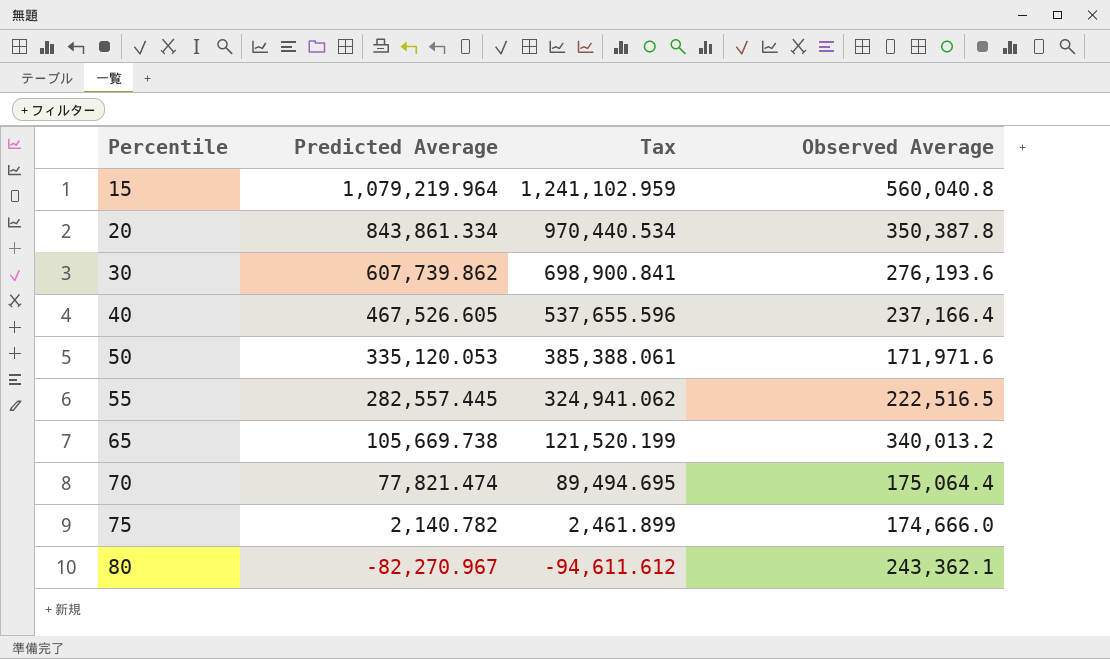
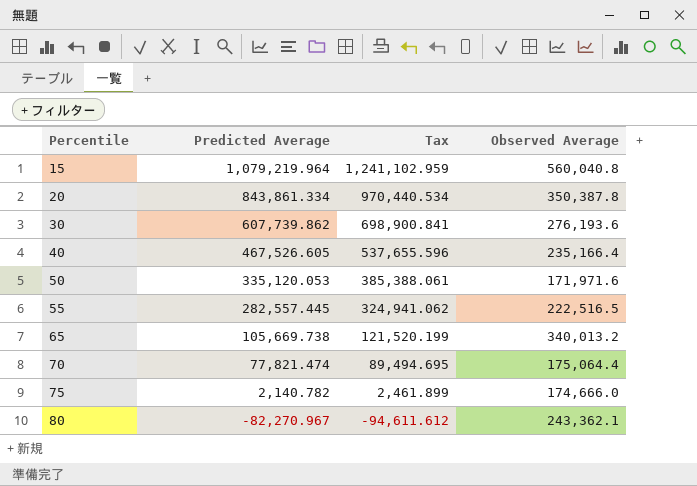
40 | Observed Average: 237,166.4 -> 235,166.4

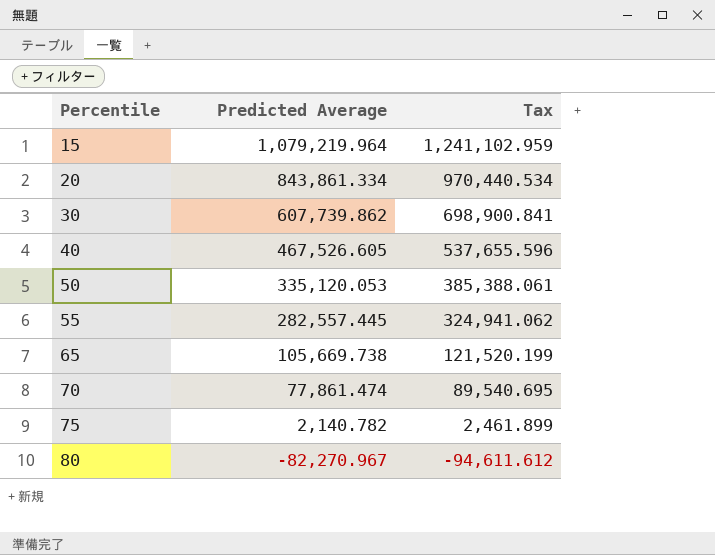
column Observed Average | position: 4 -> none
70 | Predicted Average: 77,821.474 -> 77,861.474
70 | Tax: 89,494.695 -> 89,540.695

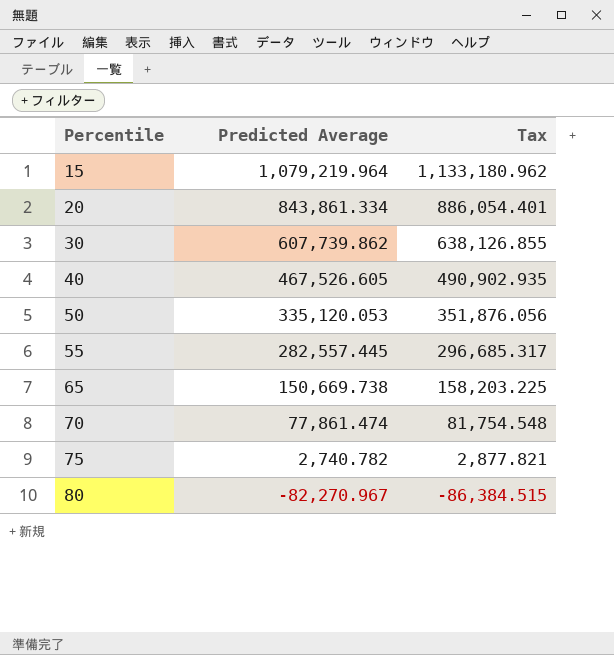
column Tax | formula: [Predicted Average] * 1.15 -> [Predicted Average] * 1.05
65 | Predicted Average: 105,669.738 -> 150,669.738
75 | Predicted Average: 2,140.782 -> 2,740.782

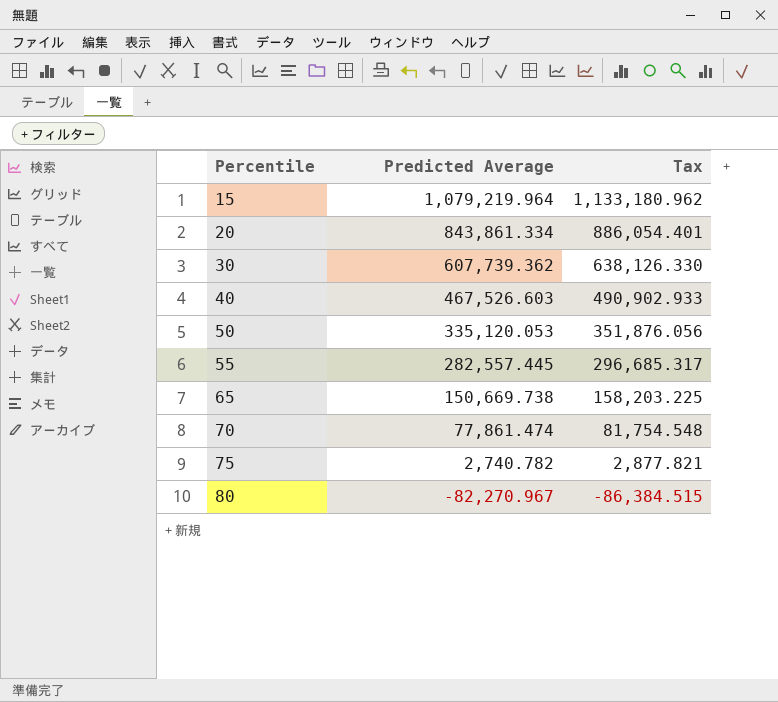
30 | Predicted Average: 607,739.862 -> 607,739.362
30 | Tax: 638,126.855 -> 638,126.330
40 | Predicted Average: 467,526.605 -> 467,526.603
40 | Tax: 490,902.935 -> 490,902.933

